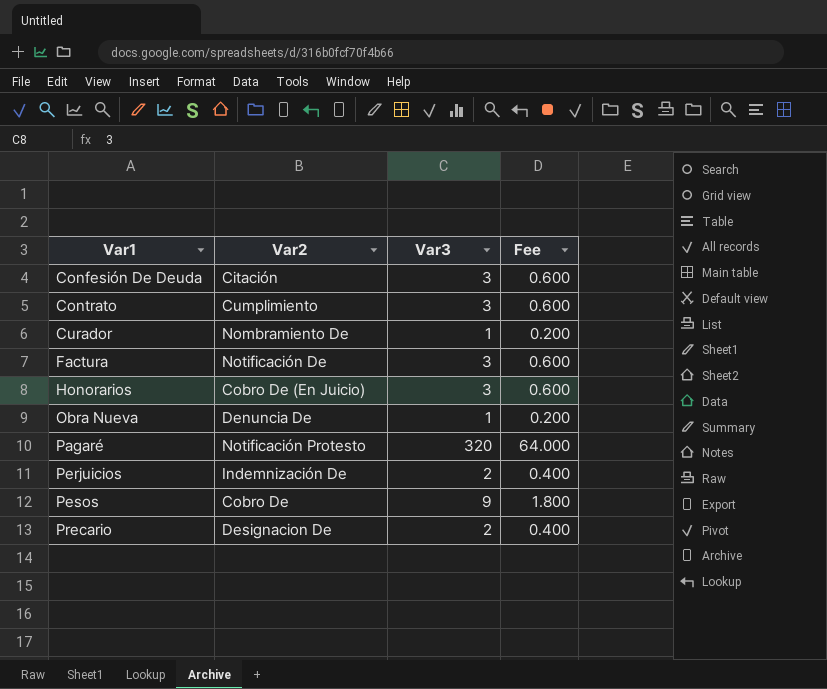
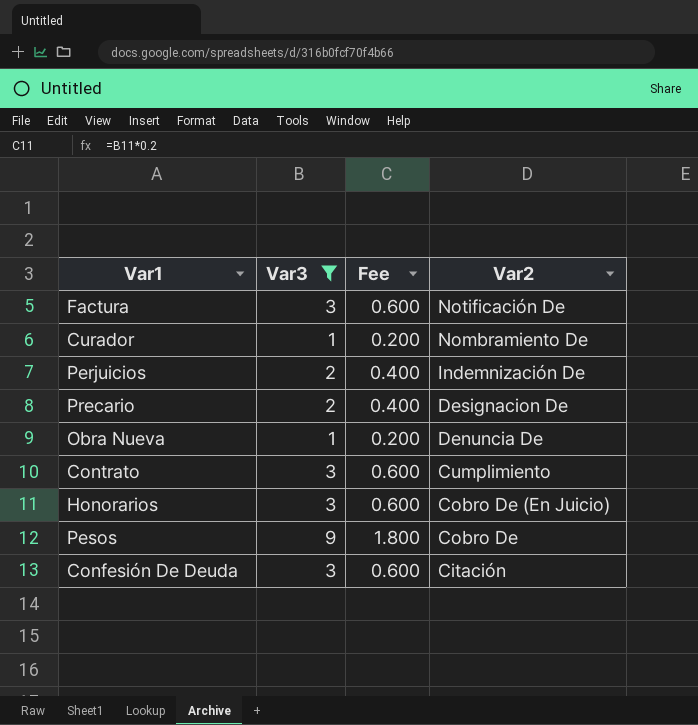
filter: none -> Var3 != 320
row order: Var1 ascending -> Var2 descending
column Var2 | position: 2 -> 4

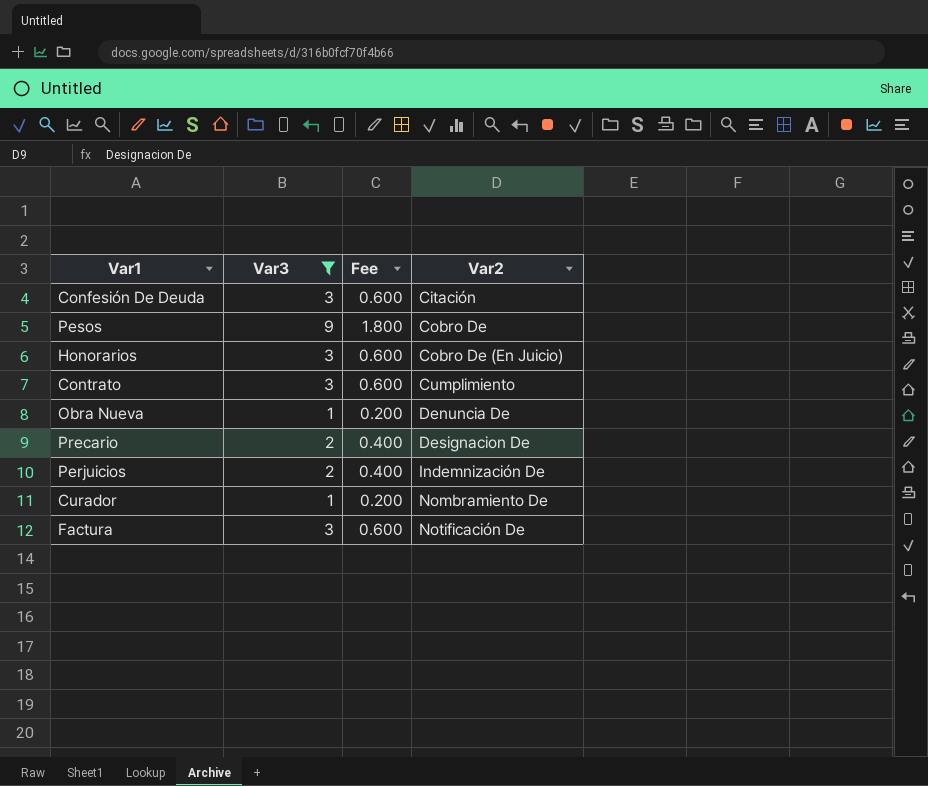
row order: Var2 descending -> Var2 ascending

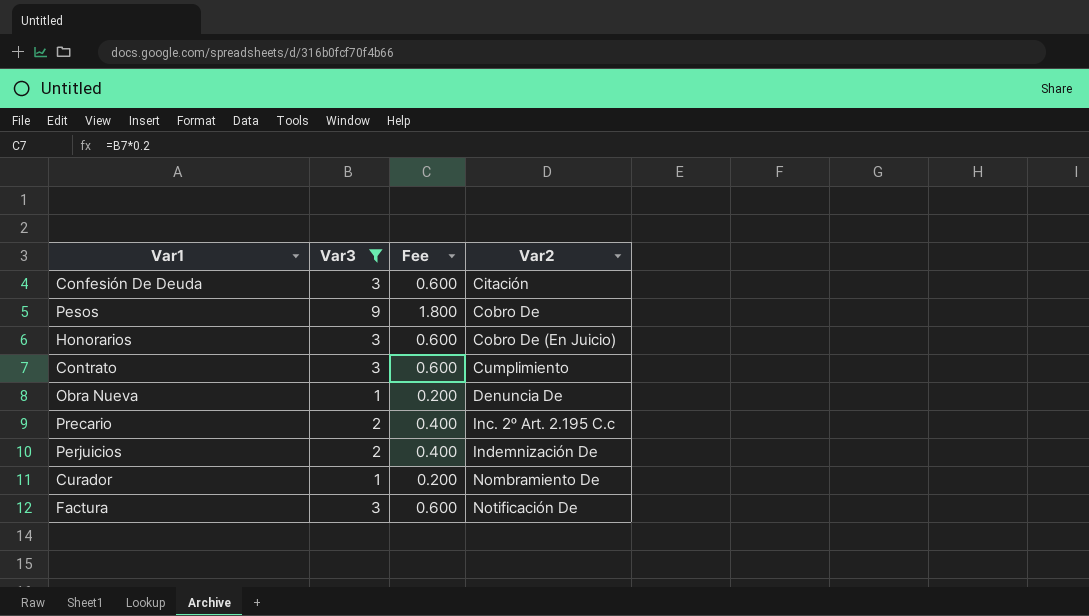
Precario | Var2: Designacion De -> Inc. 2º Art. 2.195 C.c

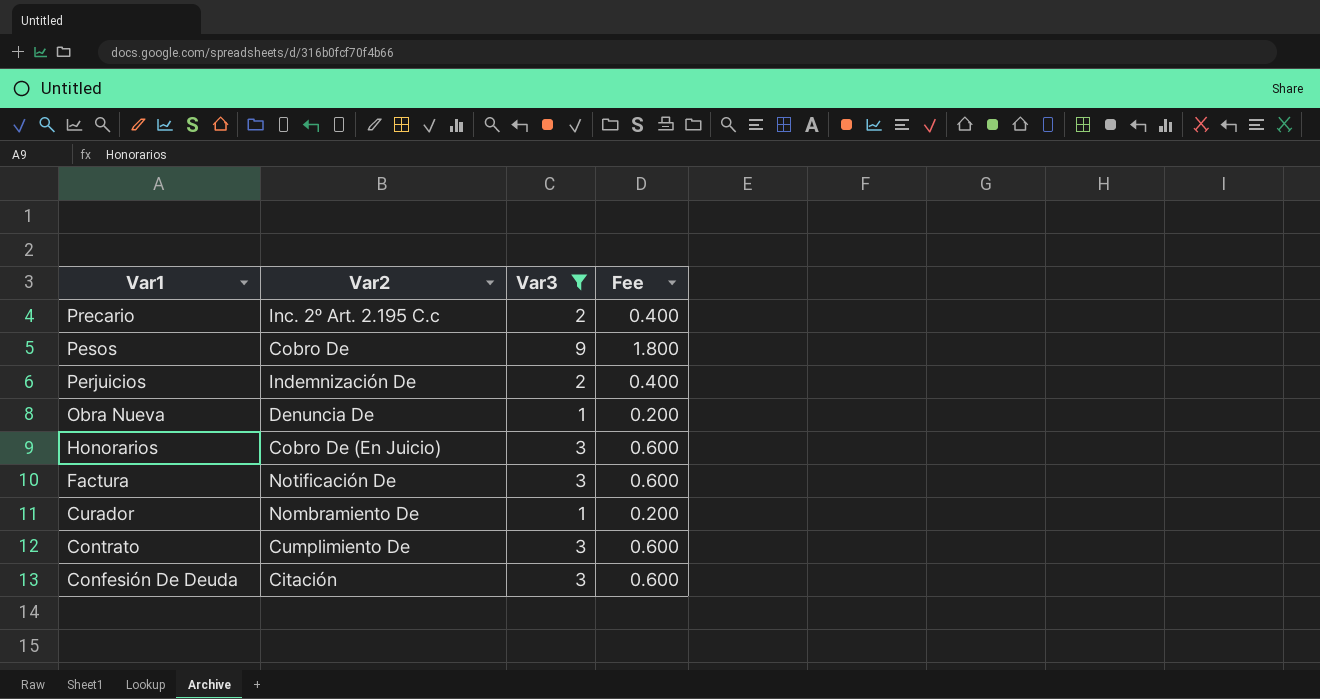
row order: Var2 ascending -> Var1 descending
column Var2 | position: 4 -> 2
Contrato | Var2: Cumplimiento -> Cumplimiento De

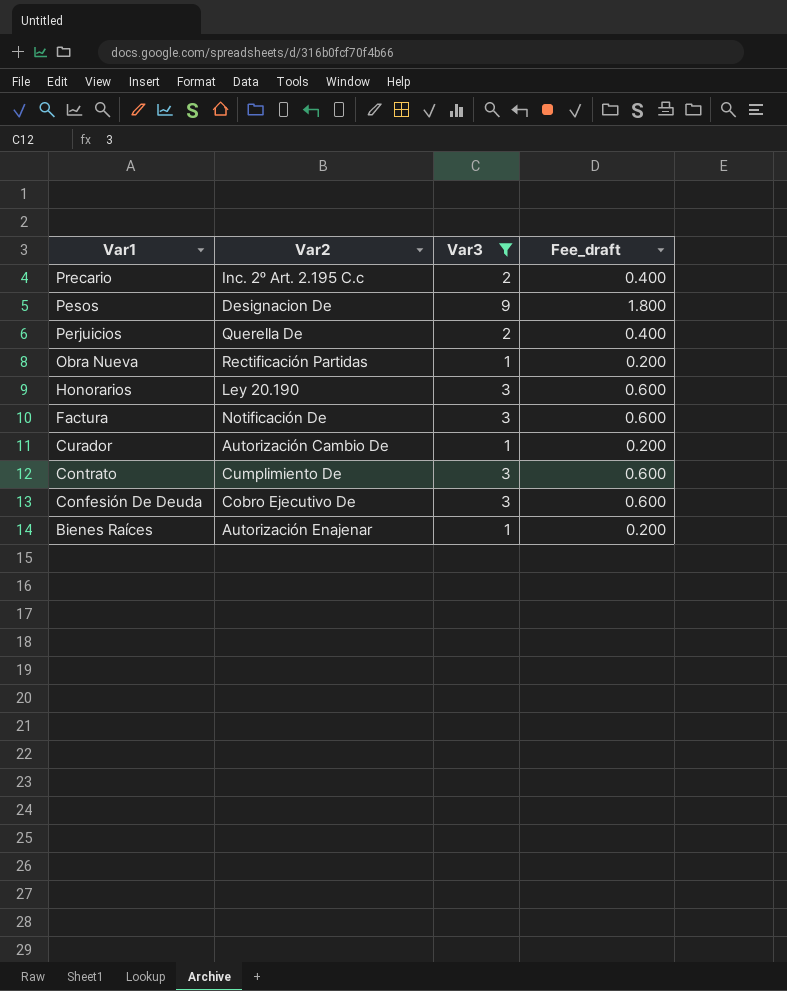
column name: Fee -> Fee_draft
Pesos | Var2: Cobro De -> Designacion De
Perjuicios | Var2: Indemnización De -> Querella De
Obra Nueva | Var2: Denuncia De -> Rectificación Partidas
Honorarios | Var2: Cobro De (En Juicio) -> Ley 20.190
Curador | Var2: Nombramiento De -> Autorización Cambio De
Confesión De Deuda | Var2: Citación -> Cobro Ejecutivo De
row Bienes Raíces: none -> Autorización Enajenar | 1 | 0.200

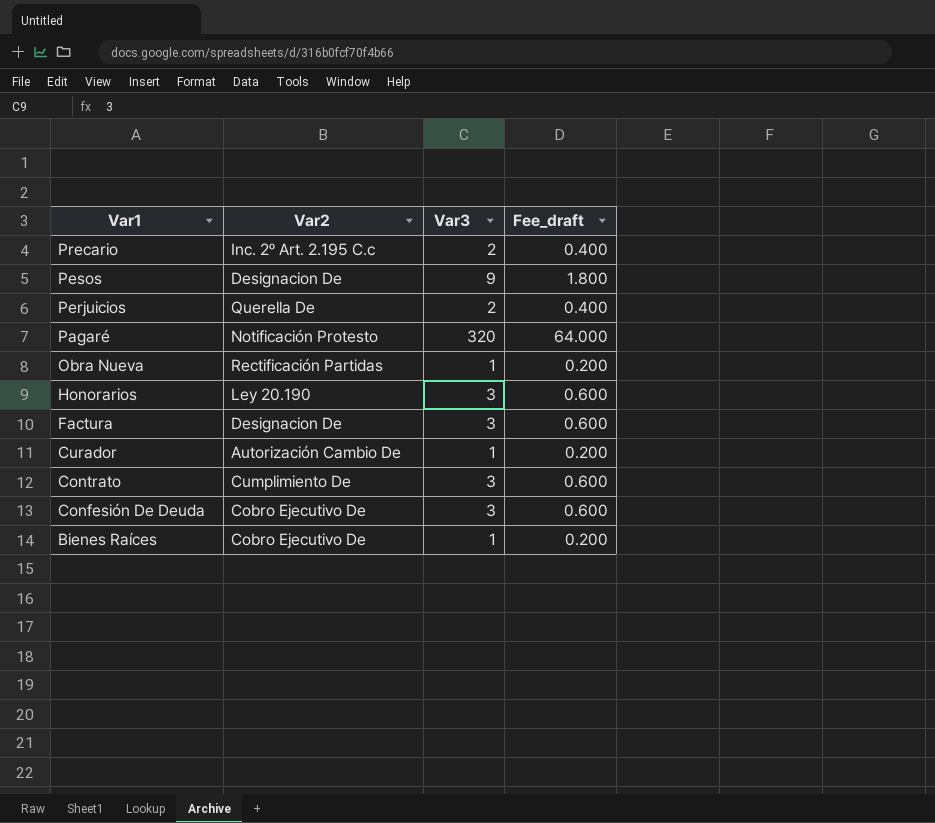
filter: Var3 != 320 -> none
Factura | Var2: Notificación De -> Designacion De
Bienes Raíces | Var2: Autorización Enajenar -> Cobro Ejecutivo De

